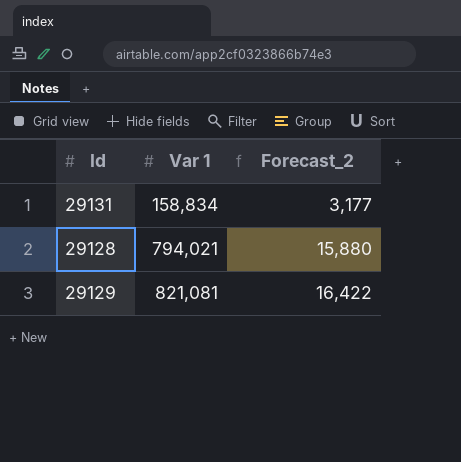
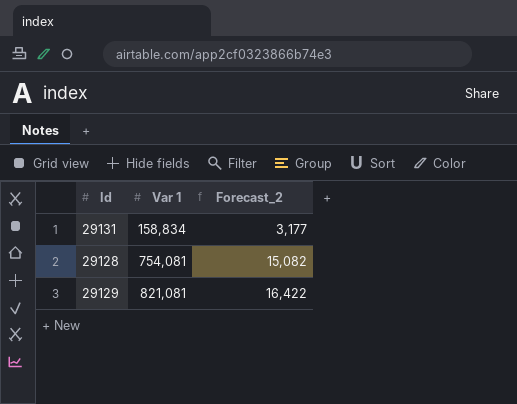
29128 | Var 1: 794,021 -> 754,081
29128 | Forecast_2: 15,880 -> 15,082

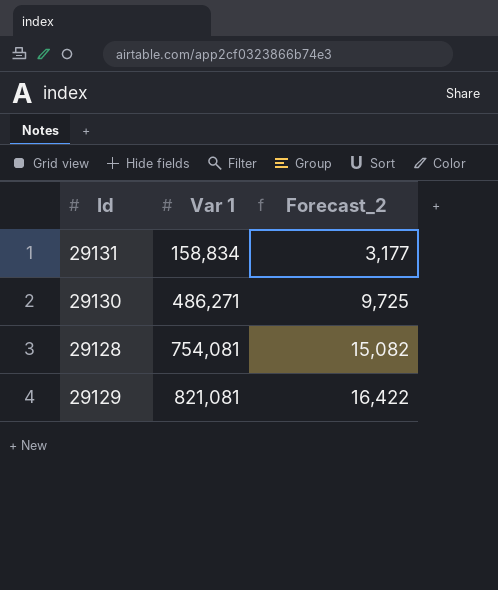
row 29130: none -> 486,271 | 9,725

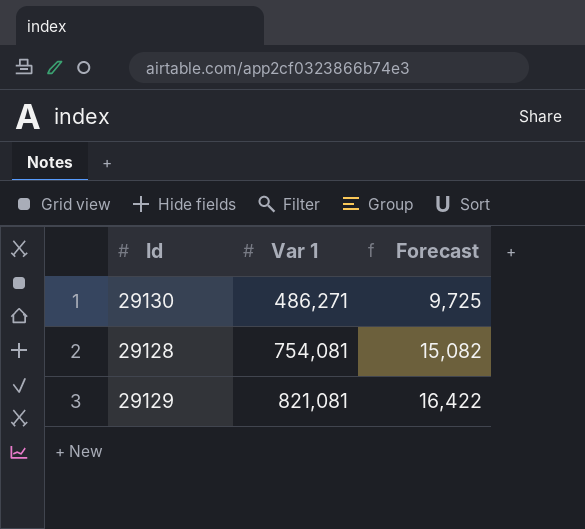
column name: Forecast_2 -> Forecast
row 29131: 158,834 | 3,177 -> none

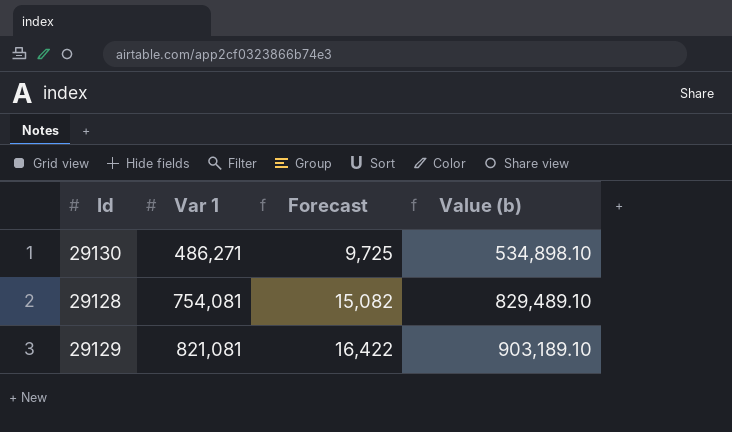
column Value (b) | formula: none -> [Var 1] * 1.1

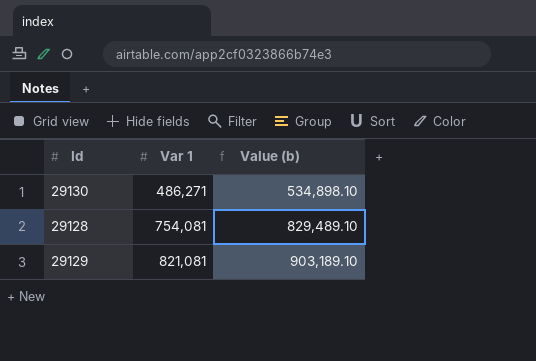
column Forecast | formula: [Var 1] * 0.02 -> none

